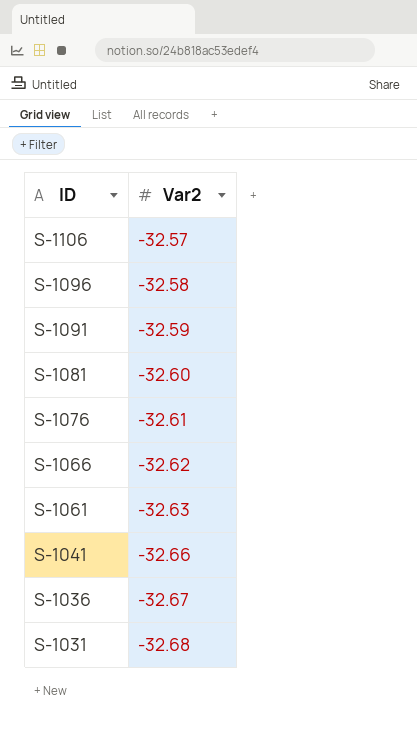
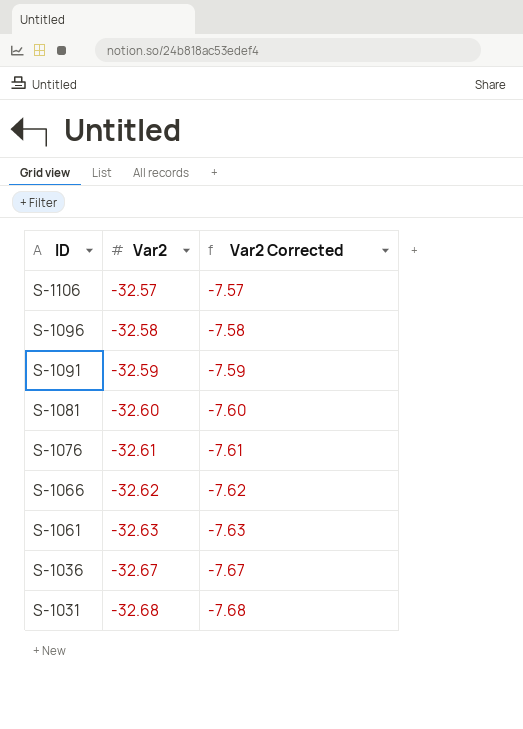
column Var2 Corrected | formula: none -> [Var2] + 25
row S-1041: -32.66 -> none

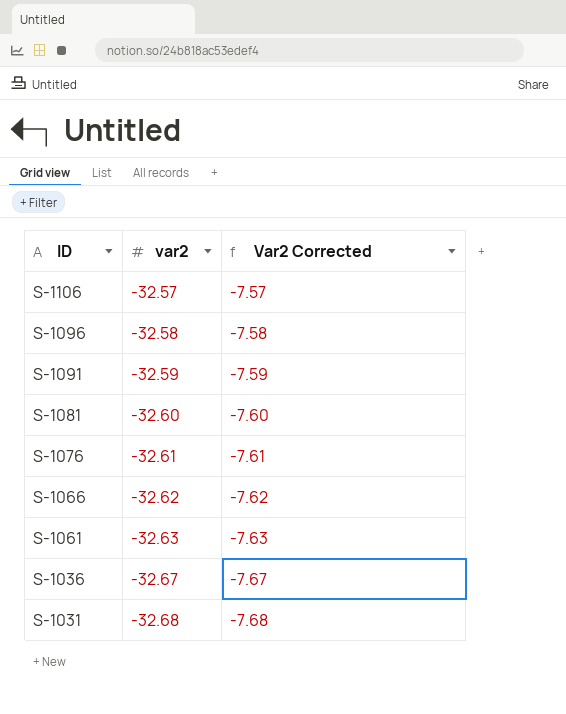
column name: Var2 -> var2

